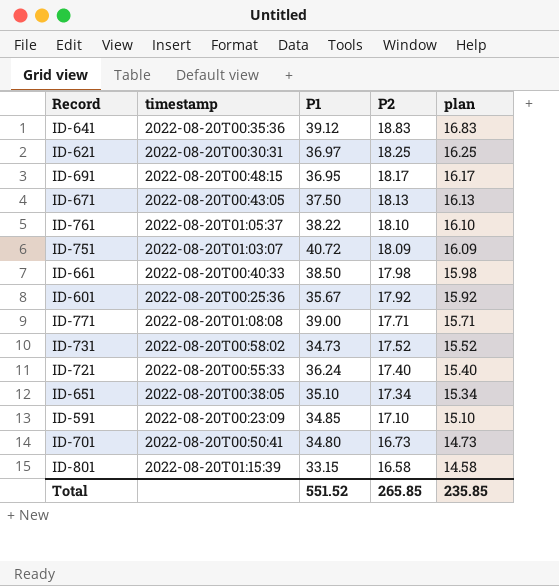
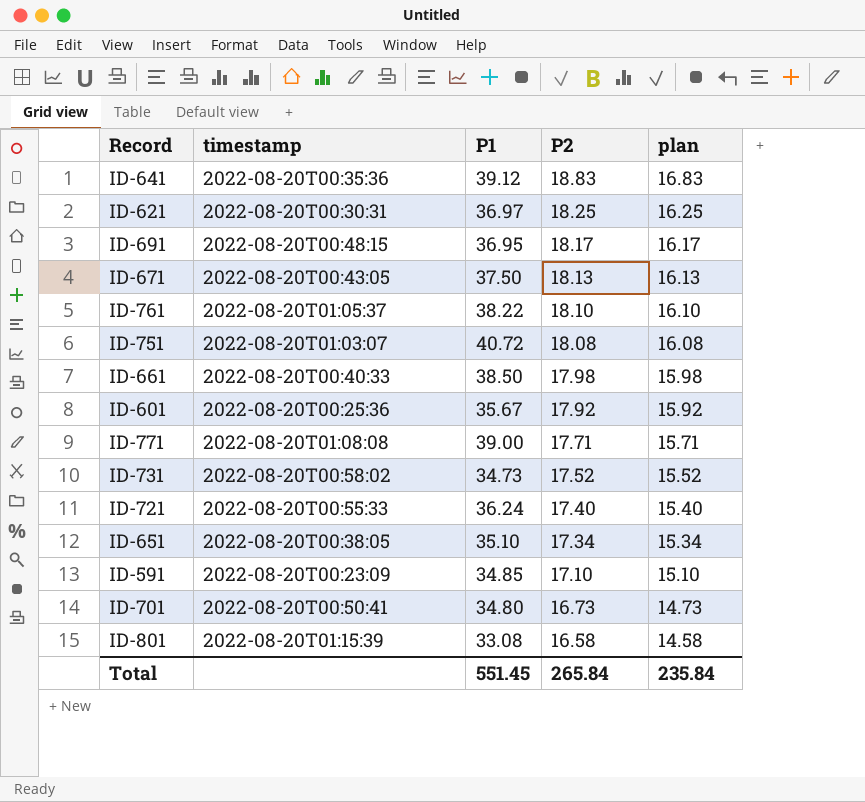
ID-751 | P2: 18.09 -> 18.08
ID-751 | plan: 16.09 -> 16.08
ID-801 | P1: 33.15 -> 33.08
Total | P1: 551.52 -> 551.45
Total | P2: 265.85 -> 265.84
Total | plan: 235.85 -> 235.84

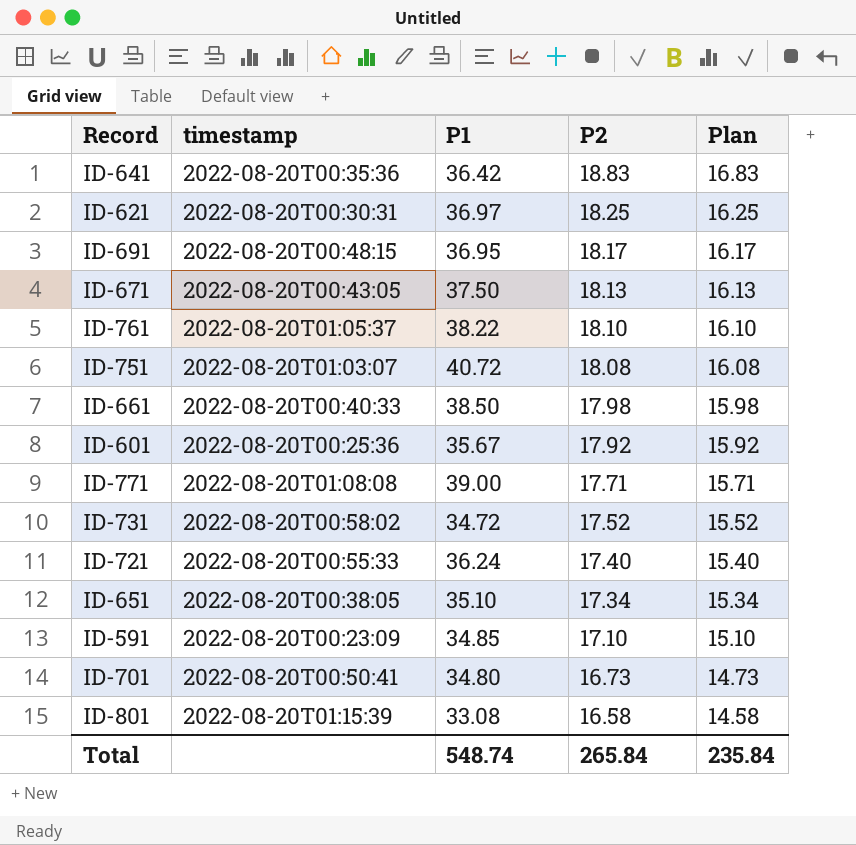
column name: plan -> Plan
ID-641 | P1: 39.12 -> 36.42
ID-731 | P1: 34.73 -> 34.72
Total | P1: 551.45 -> 548.74

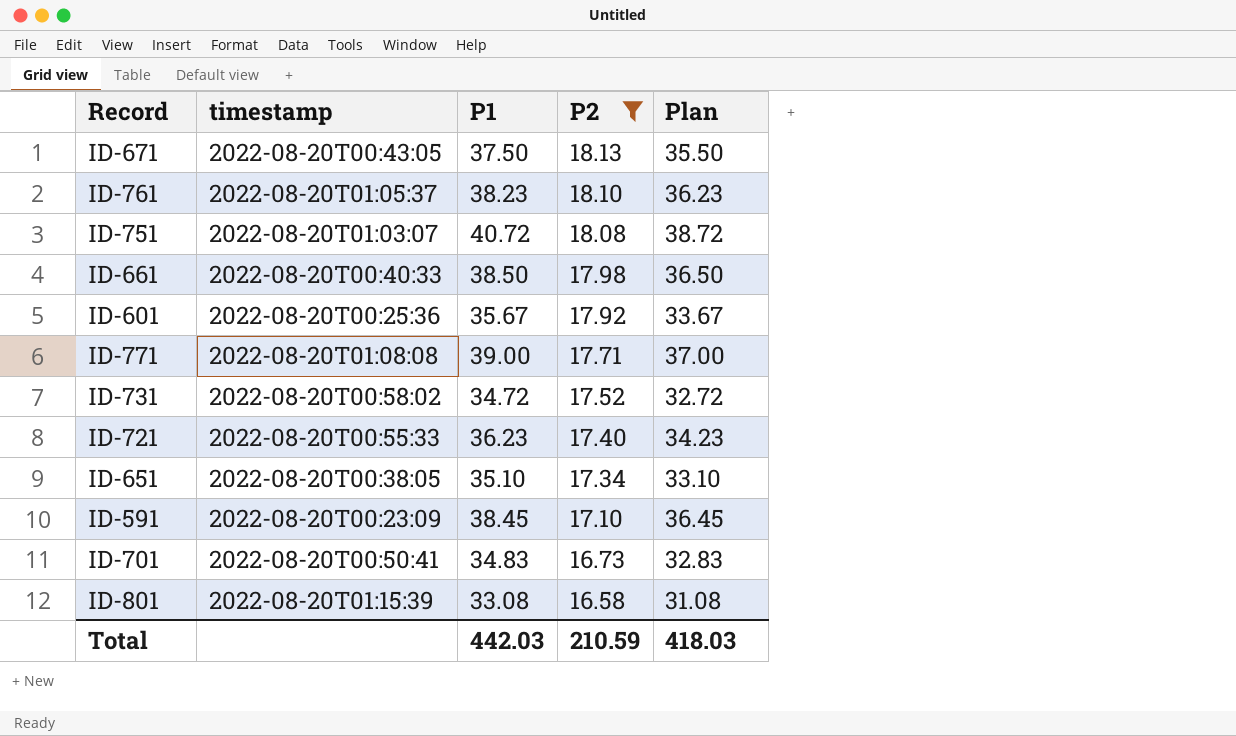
filter: none -> P2 <= 18.13
column Plan | formula: [P2] - 2 -> [P1] - 2
ID-761 | P1: 38.22 -> 38.23
ID-721 | P1: 36.24 -> 36.23
ID-591 | P1: 34.85 -> 38.45
ID-701 | P1: 34.80 -> 34.83
Total | P1: 548.74 -> 442.03
Total | P2: 265.84 -> 210.59
Total | Plan: 235.84 -> 418.03

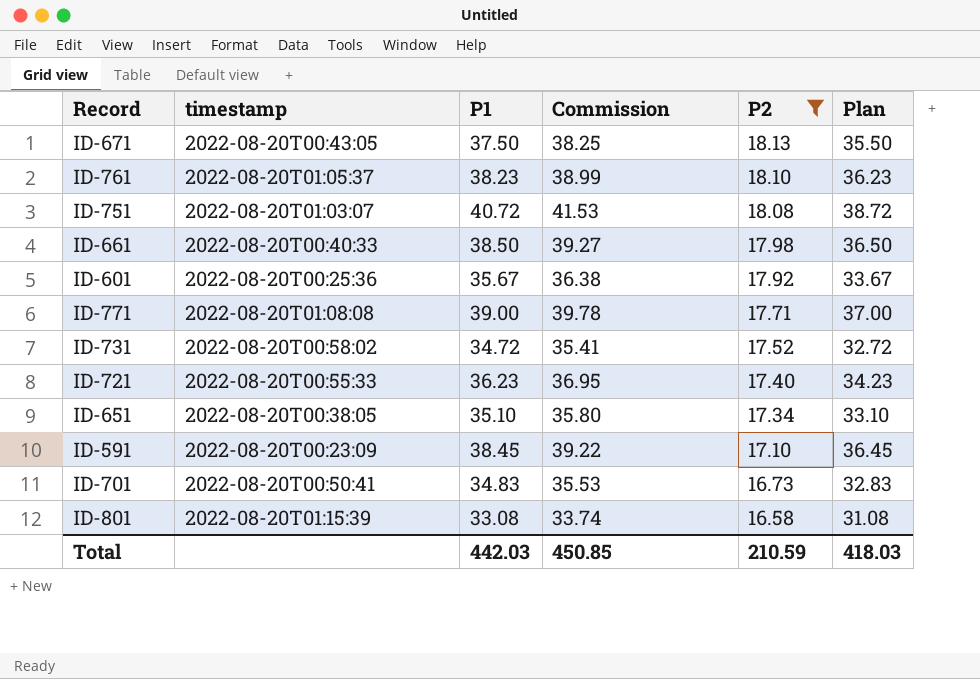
column Commission | formula: none -> [P1] * 1.02

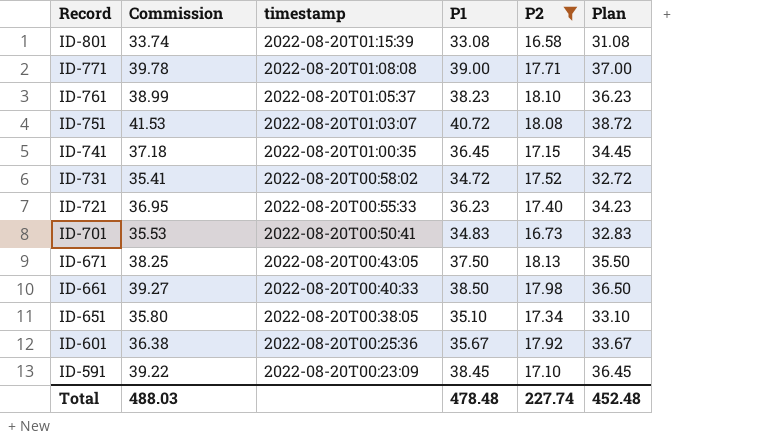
row order: P2 descending -> Record descending
column Commission | position: 4 -> 2
row ID-741: none -> 37.18 | 2022-08-20T01:00:35 | 36.45 | 17.15 | 34.45
Total | Commission: 450.85 -> 488.03
Total | P1: 442.03 -> 478.48
Total | P2: 210.59 -> 227.74
Total | Plan: 418.03 -> 452.48

